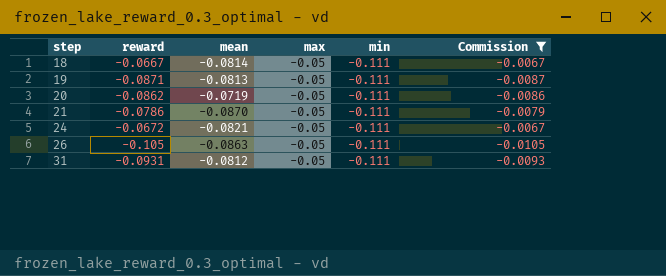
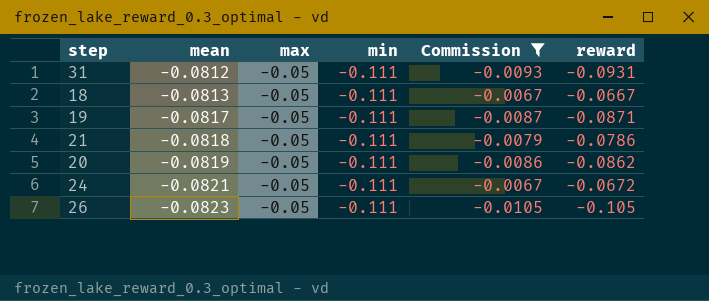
row order: step ascending -> mean descending
column reward | position: 2 -> 6
18 | mean: -0.0814 -> -0.0813
19 | mean: -0.0813 -> -0.0817
21 | mean: -0.0870 -> -0.0818
20 | mean: -0.0719 -> -0.0819
26 | mean: -0.0863 -> -0.0823

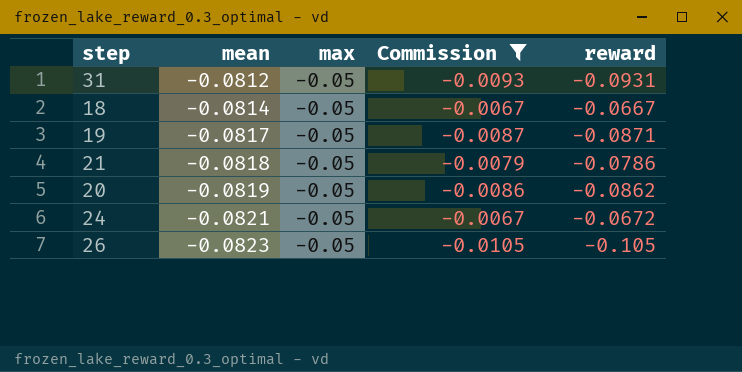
column min | position: 4 -> none
18 | mean: -0.0813 -> -0.0814

